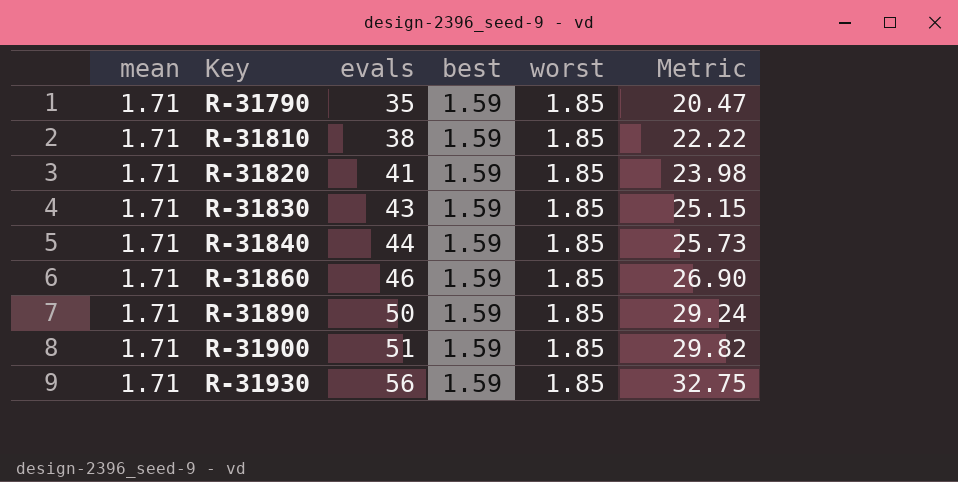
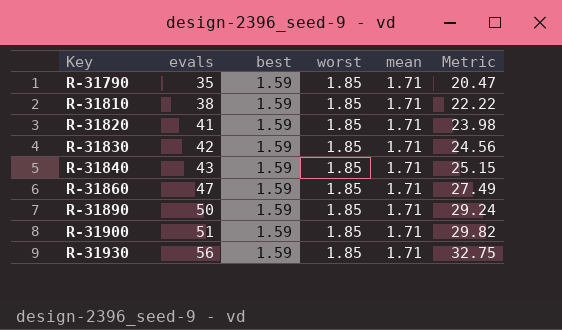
column mean | position: 1 -> 5
R-31830 | evals: 43 -> 42
R-31830 | Metric: 25.15 -> 24.56
R-31840 | evals: 44 -> 43
R-31840 | Metric: 25.73 -> 25.15
R-31860 | evals: 46 -> 47
R-31860 | Metric: 26.90 -> 27.49

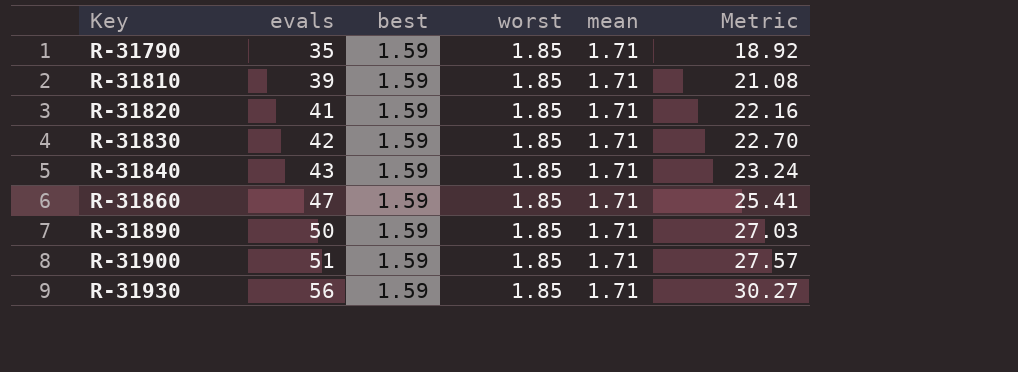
column Metric | formula: [evals] / [mean] -> [evals] / [worst]
R-31810 | evals: 38 -> 39

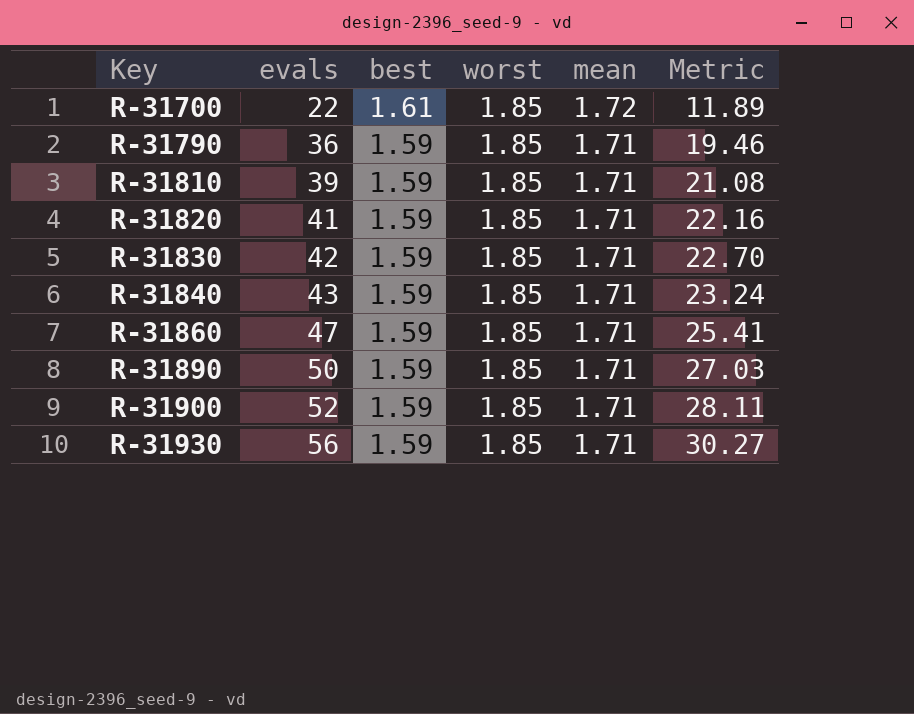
row R-31700: none -> 22 | 1.61 | 1.85 | 1.72 | 11.89
R-31790 | evals: 35 -> 36
R-31790 | Metric: 18.92 -> 19.46
R-31900 | evals: 51 -> 52
R-31900 | Metric: 27.57 -> 28.11

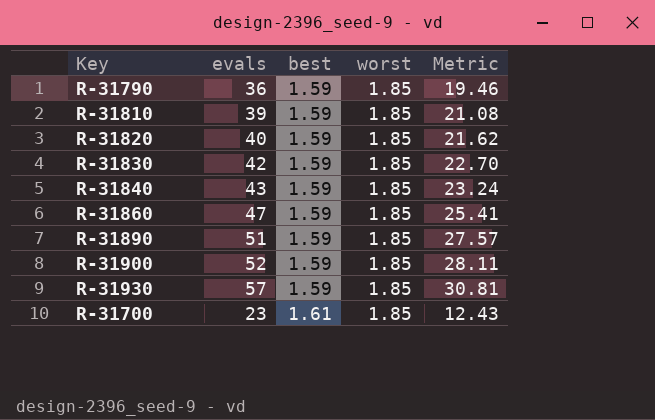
row order: Key ascending -> best ascending
column mean | position: 5 -> none
R-31820 | evals: 41 -> 40
R-31820 | Metric: 22.16 -> 21.62
R-31890 | evals: 50 -> 51
R-31890 | Metric: 27.03 -> 27.57
R-31930 | evals: 56 -> 57
R-31930 | Metric: 30.27 -> 30.81
R-31700 | evals: 22 -> 23
R-31700 | Metric: 11.89 -> 12.43

